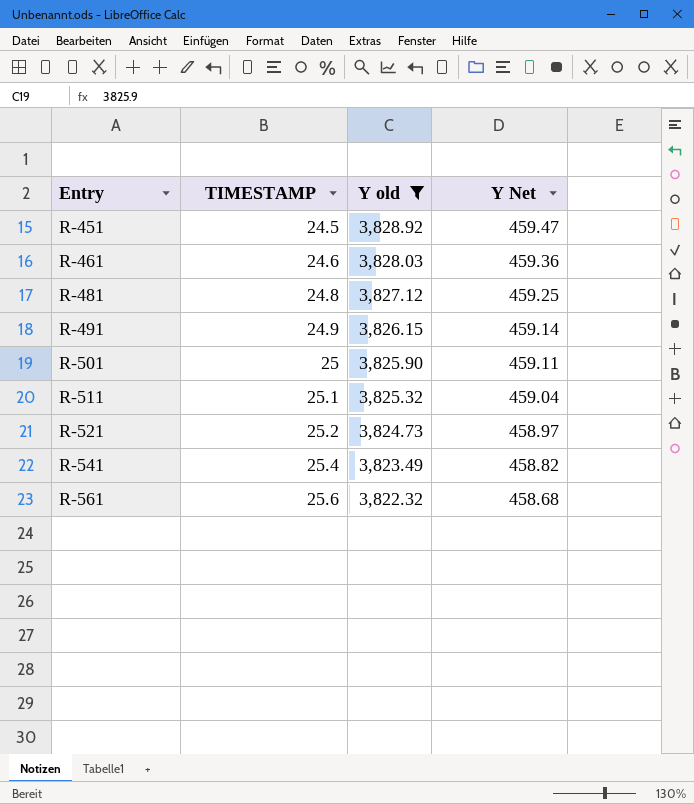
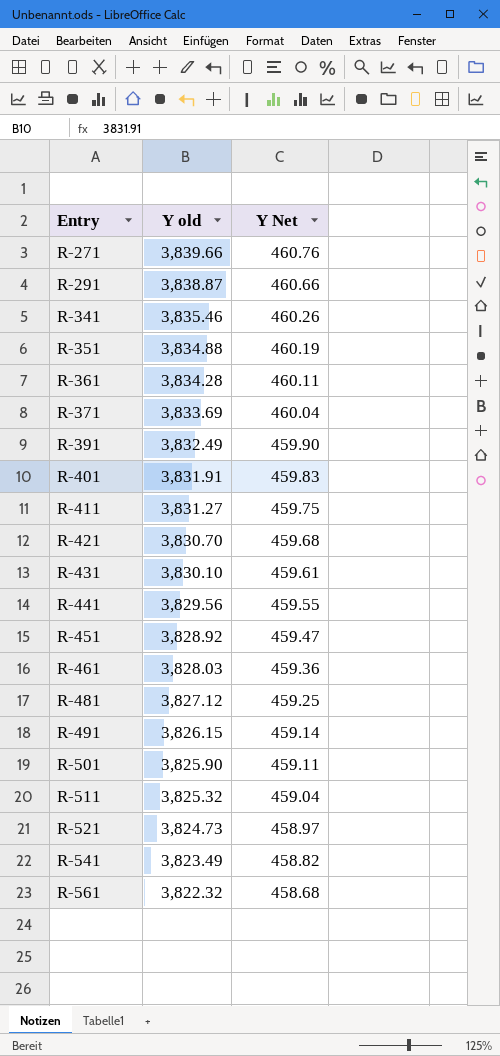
filter: Y old <= 3,828.92 -> none
column TIMESTAMP | position: 2 -> none

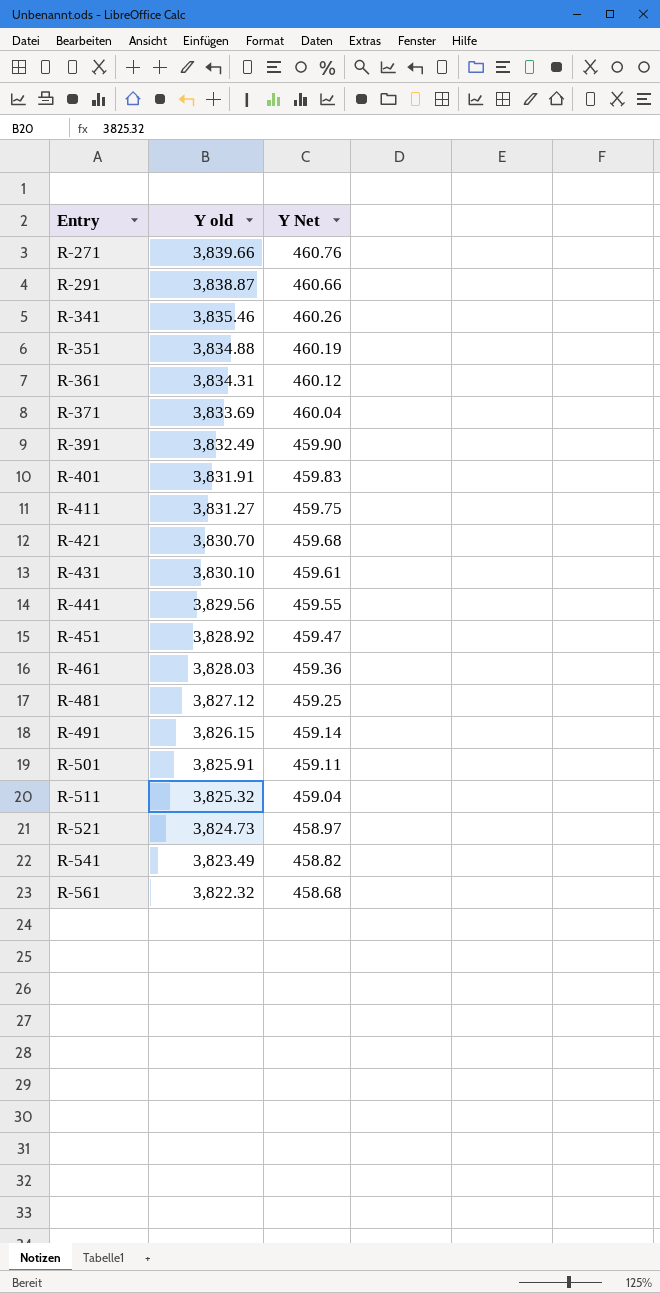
R-361 | Y old: 3,834.28 -> 3,834.31
R-361 | Y Net: 460.11 -> 460.12
R-501 | Y old: 3,825.90 -> 3,825.91

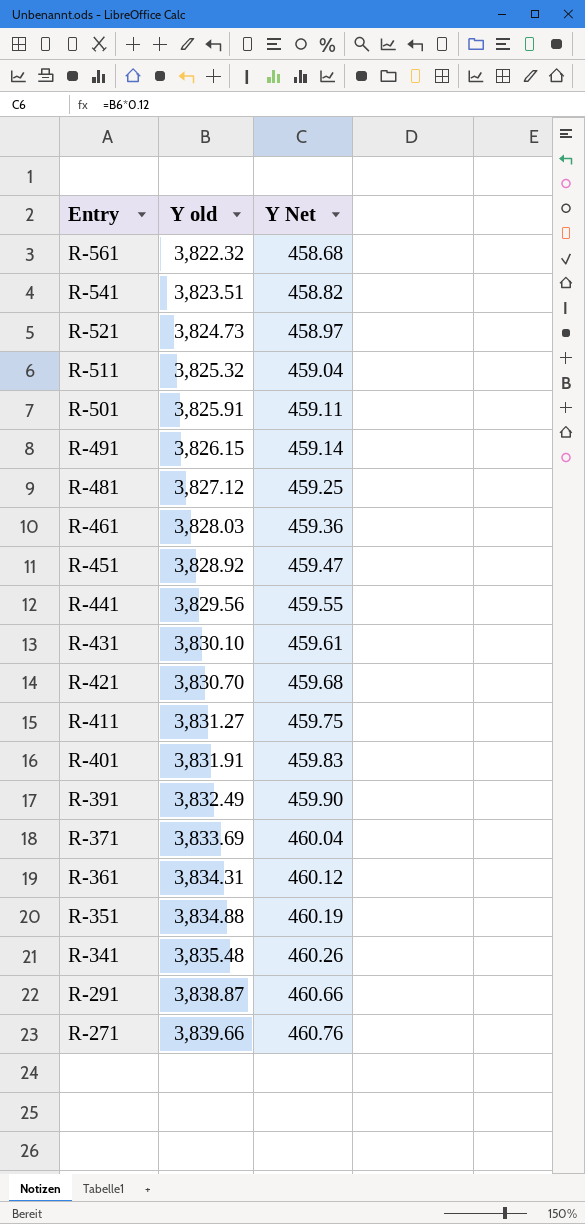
row order: Entry ascending -> Entry descending
R-541 | Y old: 3,823.49 -> 3,823.51
R-341 | Y old: 3,835.46 -> 3,835.48

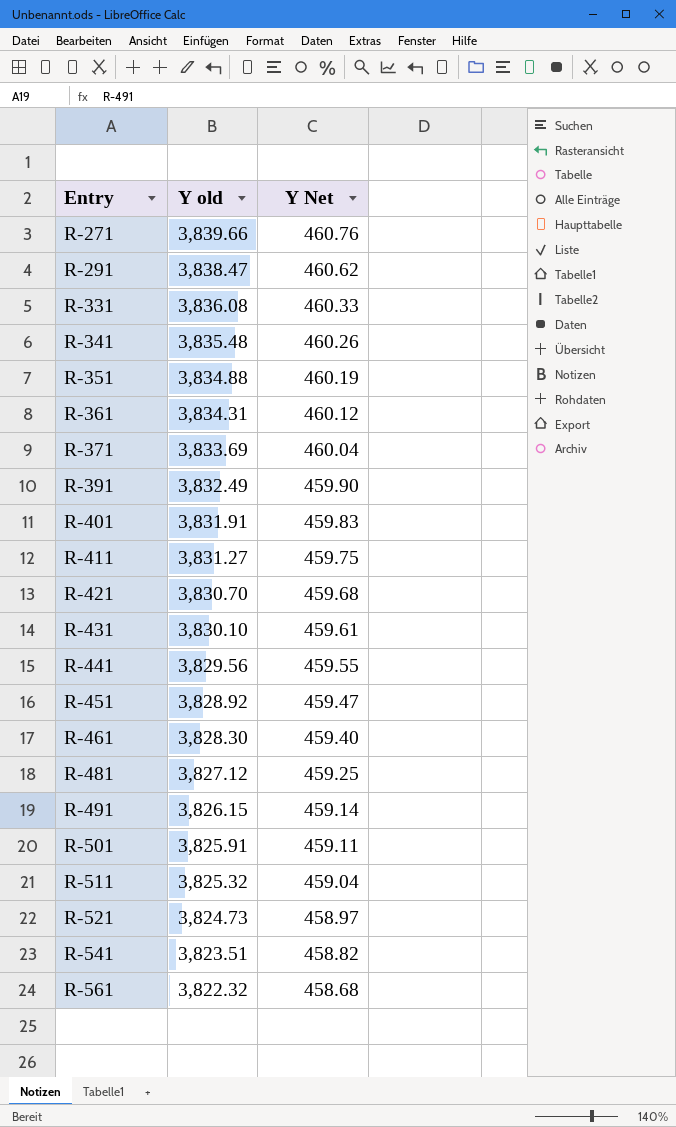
row order: Entry descending -> Entry ascending
R-291 | Y old: 3,838.87 -> 3,838.47
R-291 | Y Net: 460.66 -> 460.62
row R-331: none -> 3,836.08 | 460.33
R-461 | Y old: 3,828.03 -> 3,828.30
R-461 | Y Net: 459.36 -> 459.40

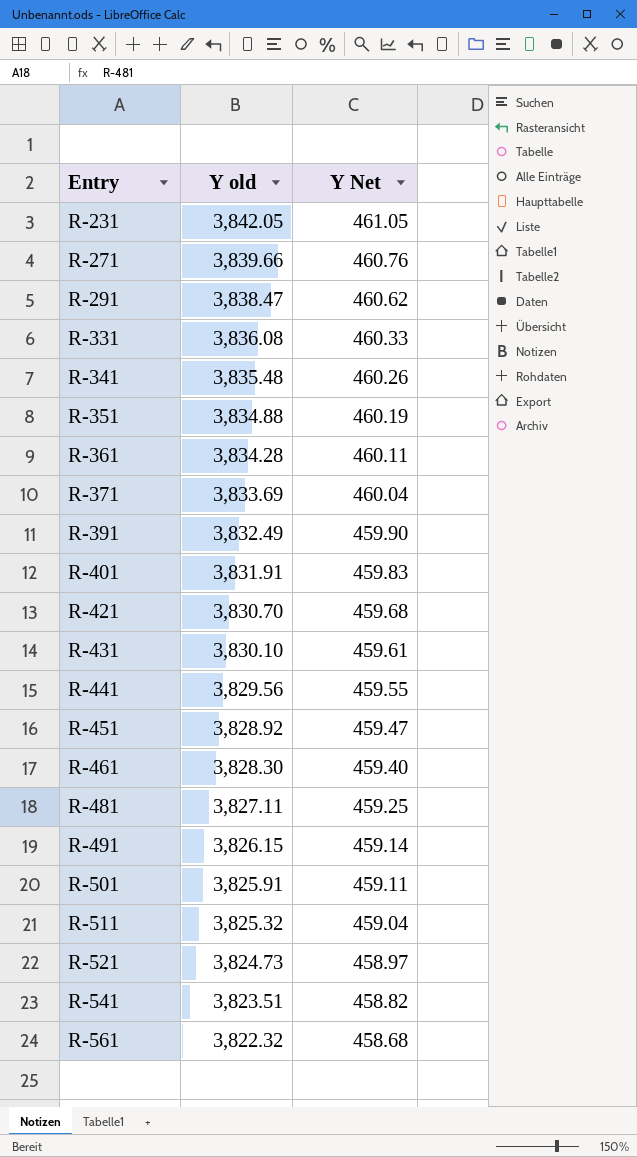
row R-411: 3,831.27 | 459.75 -> none
row R-231: none -> 3,842.05 | 461.05
R-361 | Y old: 3,834.31 -> 3,834.28
R-361 | Y Net: 460.12 -> 460.11
R-481 | Y old: 3,827.12 -> 3,827.11

